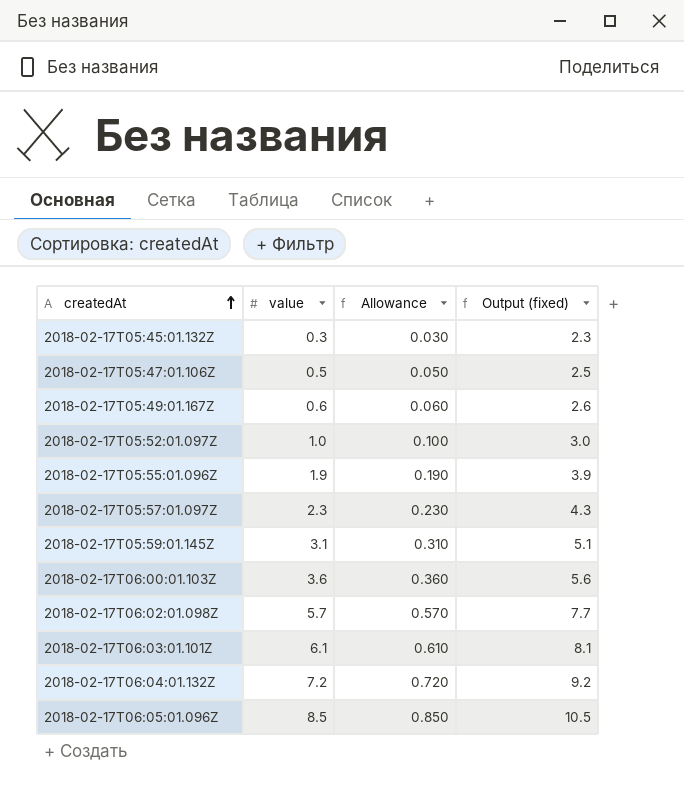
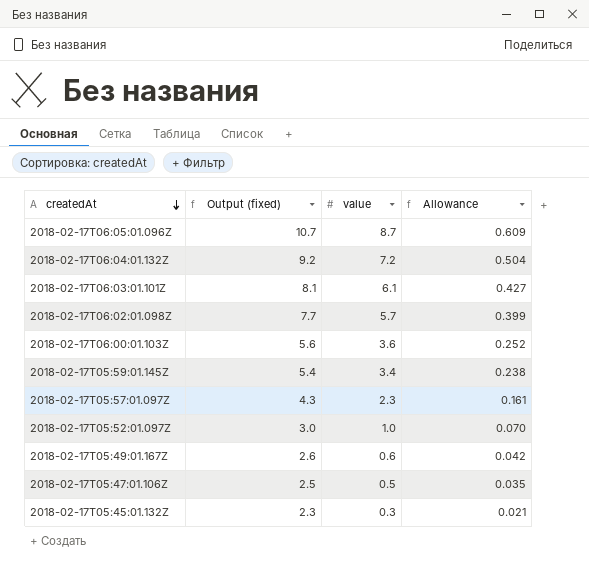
row order: createdAt ascending -> createdAt descending
column Output (fixed) | position: 4 -> 2
column Allowance | formula: [value] * 0.1 -> [value] * 0.07
row 2018-02-17T05:55:01.096Z: 1.9 | 0.190 | 3.9 -> none
2018-02-17T06:05:01.096Z | Output (fixed): 10.5 -> 10.7
2018-02-17T06:05:01.096Z | value: 8.5 -> 8.7
2018-02-17T05:59:01.145Z | Output (fixed): 5.1 -> 5.4
2018-02-17T05:59:01.145Z | value: 3.1 -> 3.4

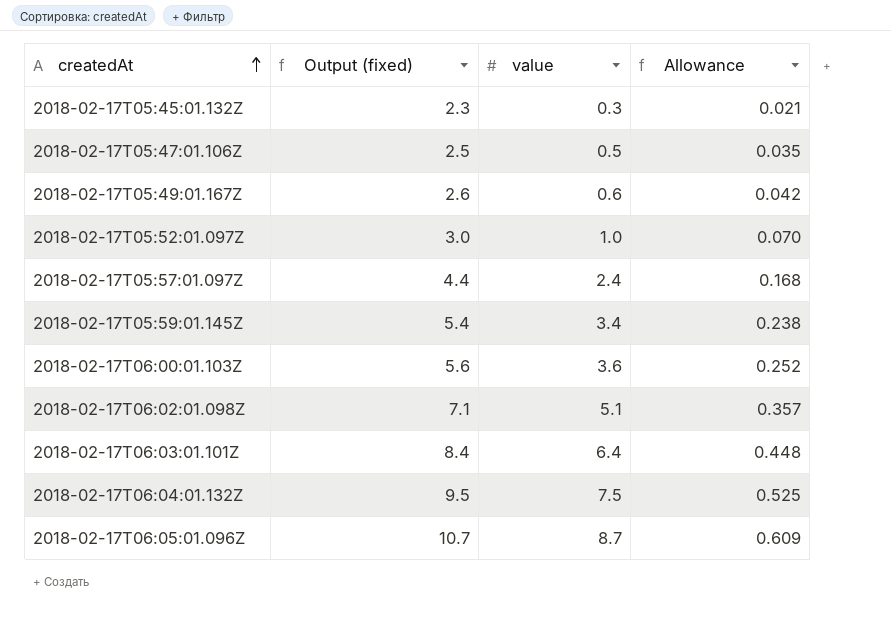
row order: createdAt descending -> createdAt ascending
2018-02-17T05:57:01.097Z | Output (fixed): 4.3 -> 4.4
2018-02-17T05:57:01.097Z | value: 2.3 -> 2.4
2018-02-17T05:57:01.097Z | Allowance: 0.161 -> 0.168
2018-02-17T06:02:01.098Z | Output (fixed): 7.7 -> 7.1
2018-02-17T06:02:01.098Z | value: 5.7 -> 5.1
2018-02-17T06:02:01.098Z | Allowance: 0.399 -> 0.357
2018-02-17T06:03:01.101Z | Output (fixed): 8.1 -> 8.4
2018-02-17T06:03:01.101Z | value: 6.1 -> 6.4
2018-02-17T06:03:01.101Z | Allowance: 0.427 -> 0.448
2018-02-17T06:04:01.132Z | Output (fixed): 9.2 -> 9.5
2018-02-17T06:04:01.132Z | value: 7.2 -> 7.5
2018-02-17T06:04:01.132Z | Allowance: 0.504 -> 0.525

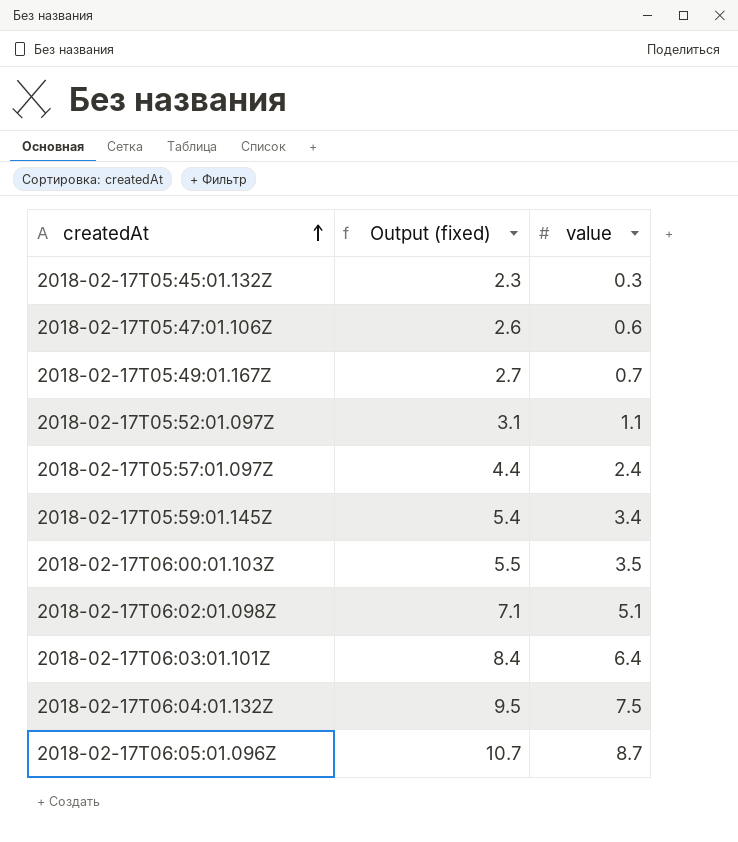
column Allowance | formula: [value] * 0.07 -> none
2018-02-17T05:47:01.106Z | Output (fixed): 2.5 -> 2.6
2018-02-17T05:47:01.106Z | value: 0.5 -> 0.6
2018-02-17T05:49:01.167Z | Output (fixed): 2.6 -> 2.7
2018-02-17T05:49:01.167Z | value: 0.6 -> 0.7
2018-02-17T05:52:01.097Z | Output (fixed): 3.0 -> 3.1
2018-02-17T05:52:01.097Z | value: 1.0 -> 1.1
2018-02-17T06:00:01.103Z | Output (fixed): 5.6 -> 5.5
2018-02-17T06:00:01.103Z | value: 3.6 -> 3.5

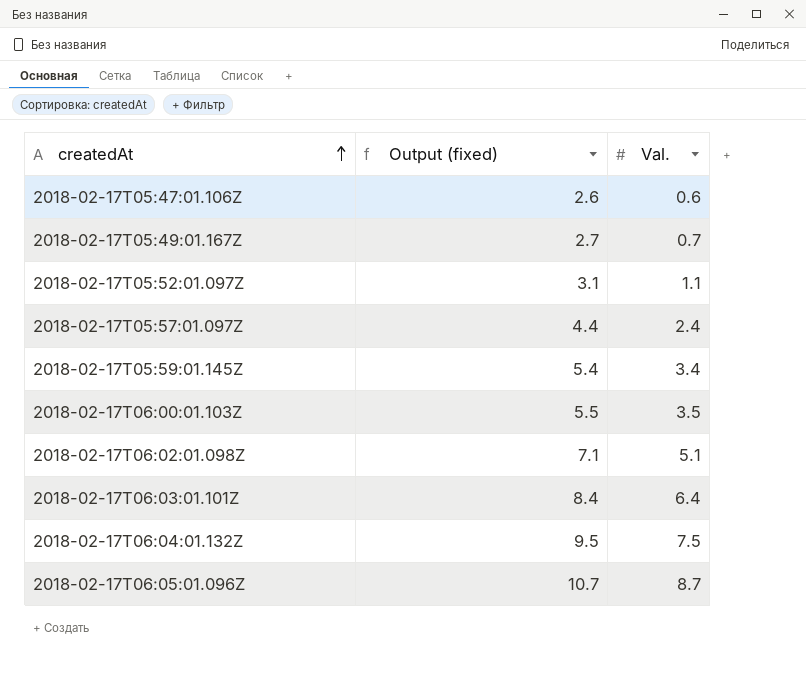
column name: value -> Val.
row 2018-02-17T05:45:01.132Z: 2.3 | 0.3 -> none

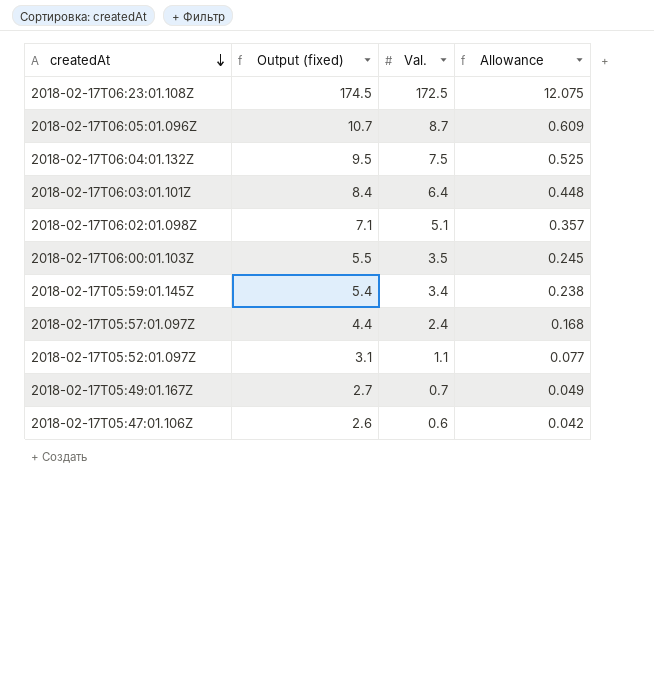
row order: createdAt ascending -> createdAt descending
column Allowance | formula: none -> [Val.] * 0.07
row 2018-02-17T06:23:01.108Z: none -> 174.5 | 172.5 | 12.075

